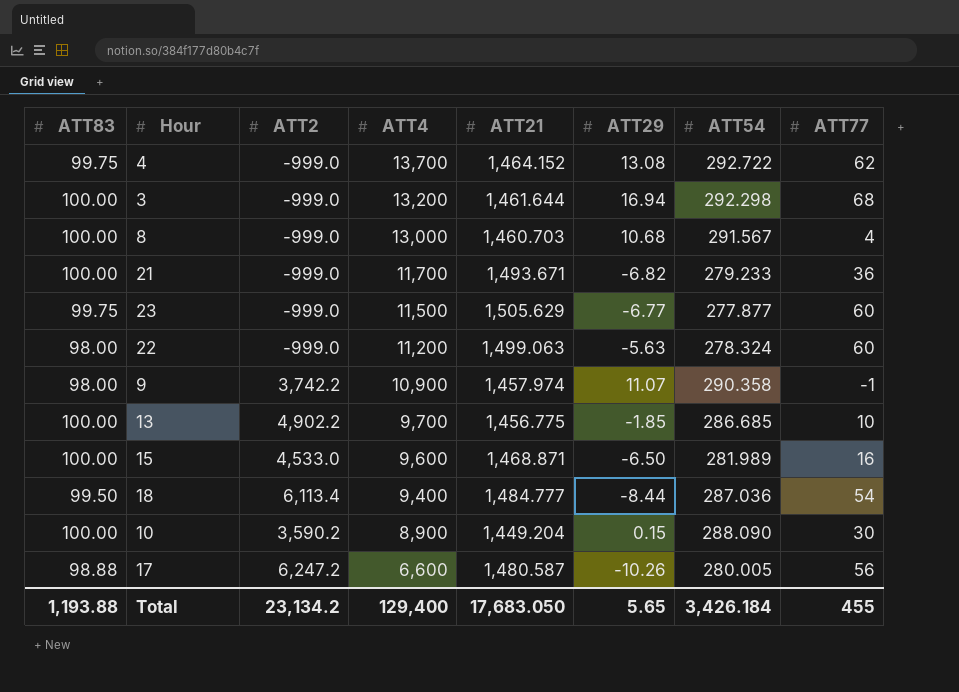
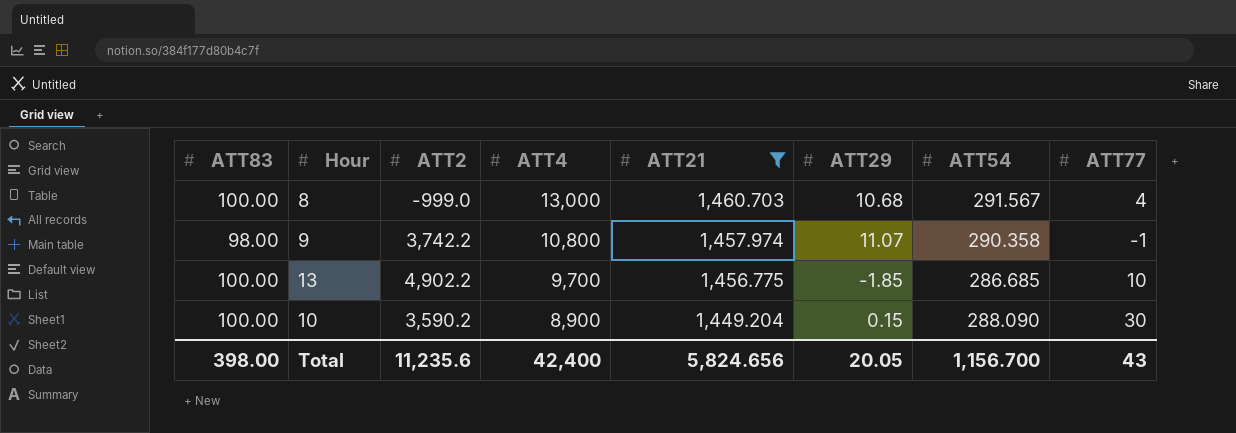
filter: none -> ATT21 <= 1,460.703
9 | ATT4: 10,900 -> 10,800
Total | ATT83: 1,193.88 -> 398.00
Total | ATT2: 23,134.2 -> 11,235.6
Total | ATT4: 129,400 -> 42,400
Total | ATT21: 17,683.050 -> 5,824.656
Total | ATT29: 5.65 -> 20.05
Total | ATT54: 3,426.184 -> 1,156.700
Total | ATT77: 455 -> 43

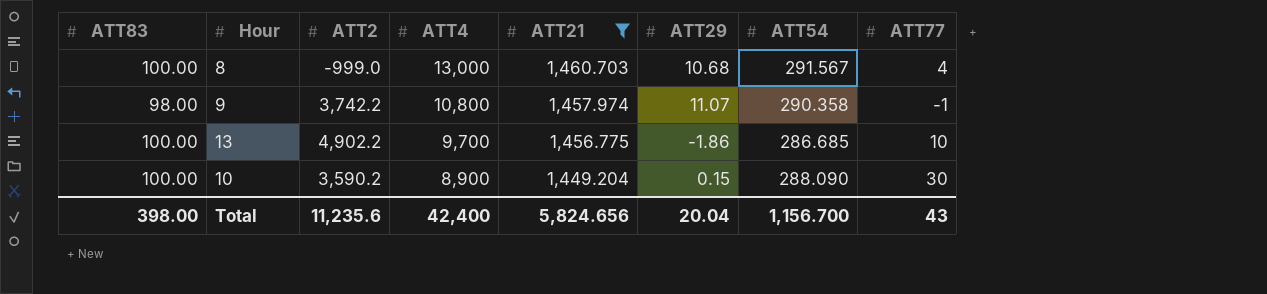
13 | ATT29: -1.85 -> -1.86
Total | ATT29: 20.05 -> 20.04

